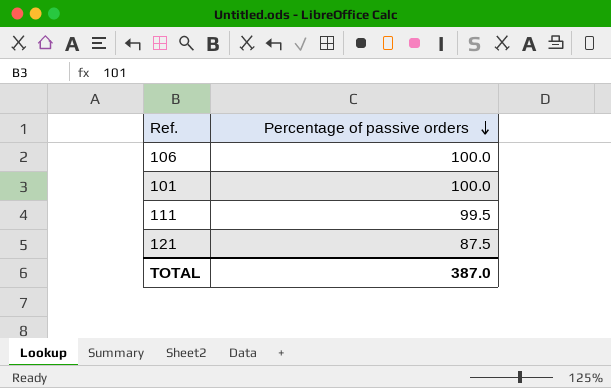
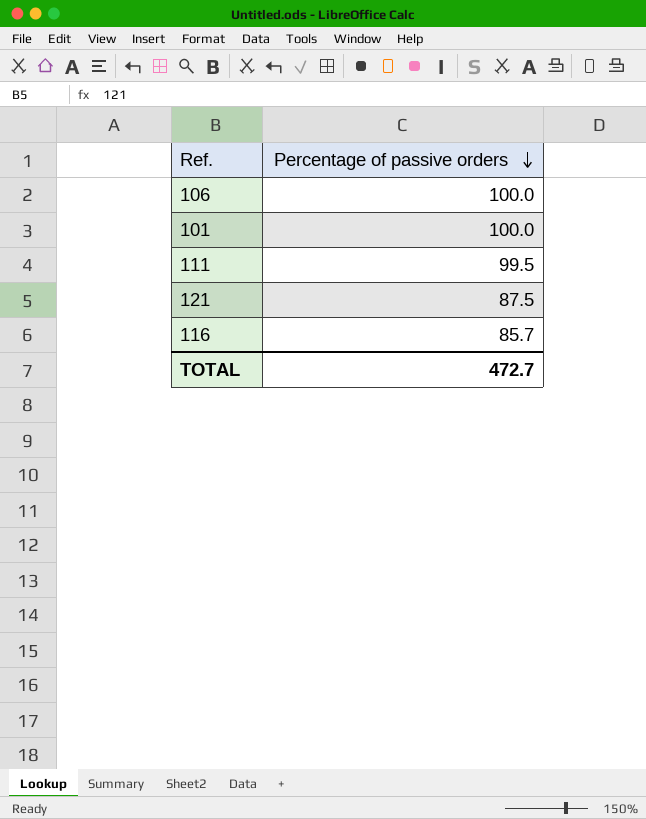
row 116: none -> 85.7
TOTAL | Percentage of passive orders: 387.0 -> 472.7

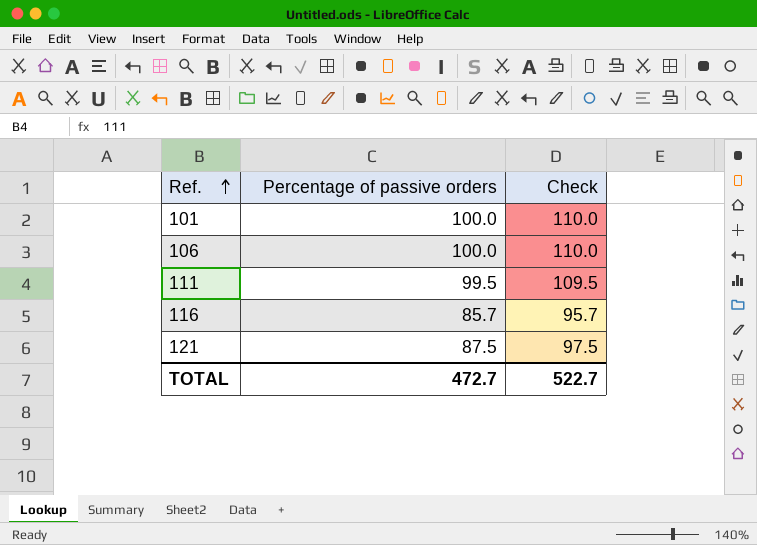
row order: Percentage of passive orders descending -> Ref. ascending
column Check | formula: none -> [Percentage of passive orders] + 10

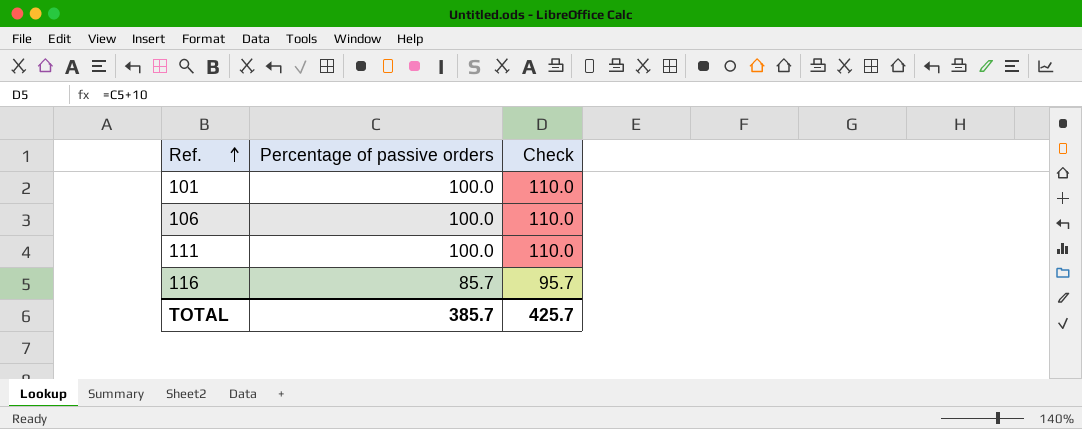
row 121: 87.5 | 97.5 -> none
111 | Percentage of passive orders: 99.5 -> 100.0
111 | Check: 109.5 -> 110.0
TOTAL | Percentage of passive orders: 472.7 -> 385.7
TOTAL | Check: 522.7 -> 425.7

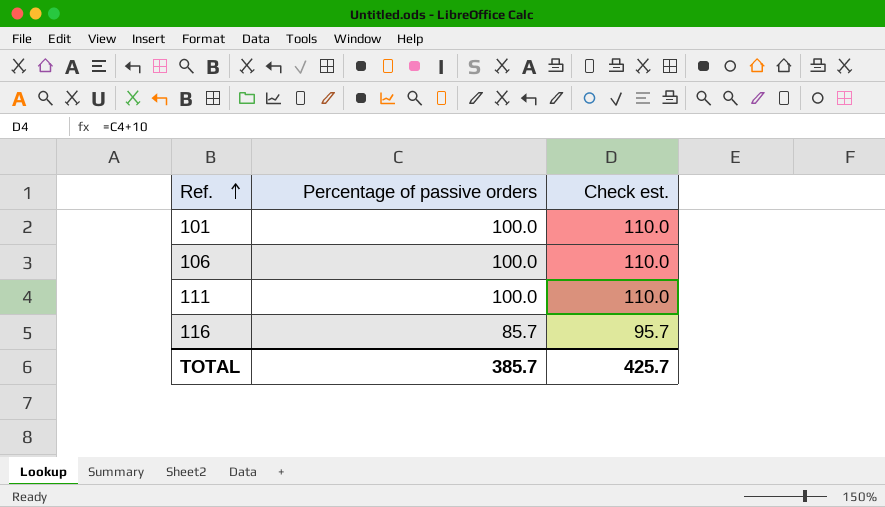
column name: Check -> Check est.

